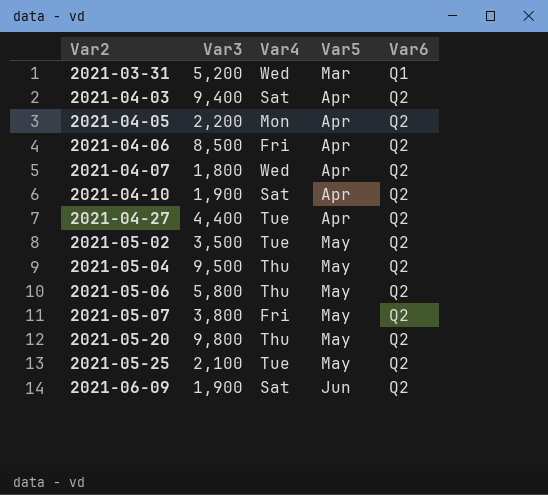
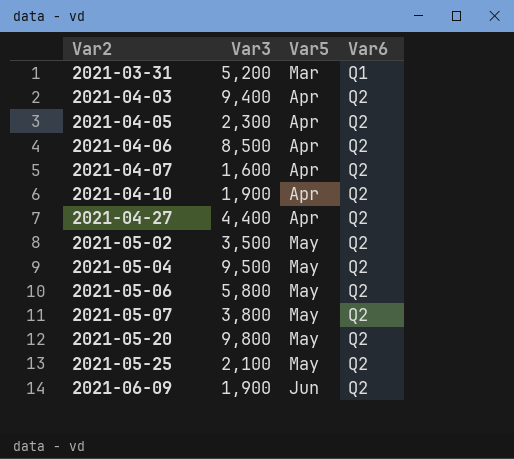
column Var4 | position: 3 -> none
2021-04-05 | Var3: 2,200 -> 2,300
2021-04-07 | Var3: 1,800 -> 1,600

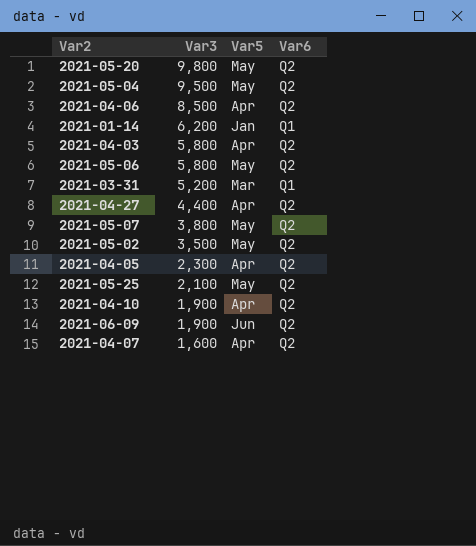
row order: Var2 ascending -> Var3 descending
row 2021-01-14: none -> 6,200 | Jan | Q1
2021-04-03 | Var3: 9,400 -> 5,800

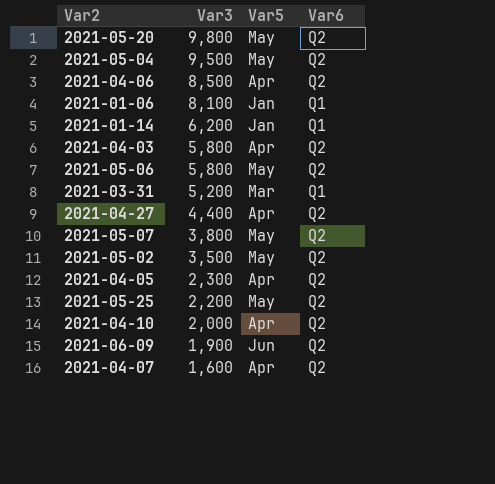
row 2021-01-06: none -> 8,100 | Jan | Q1
2021-05-25 | Var3: 2,100 -> 2,200
2021-04-10 | Var3: 1,900 -> 2,000

